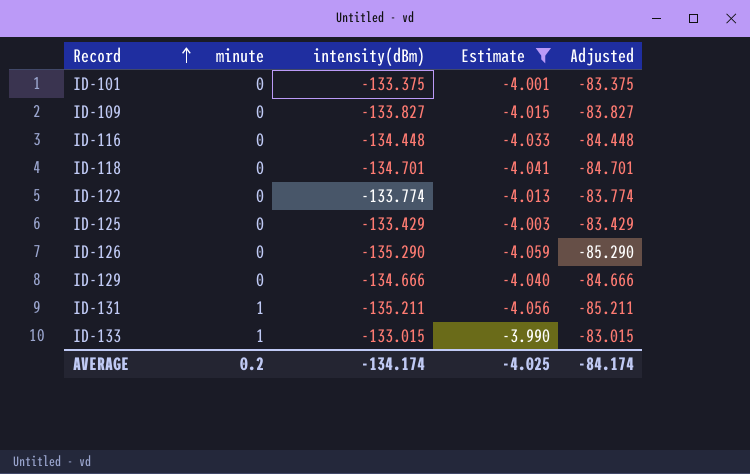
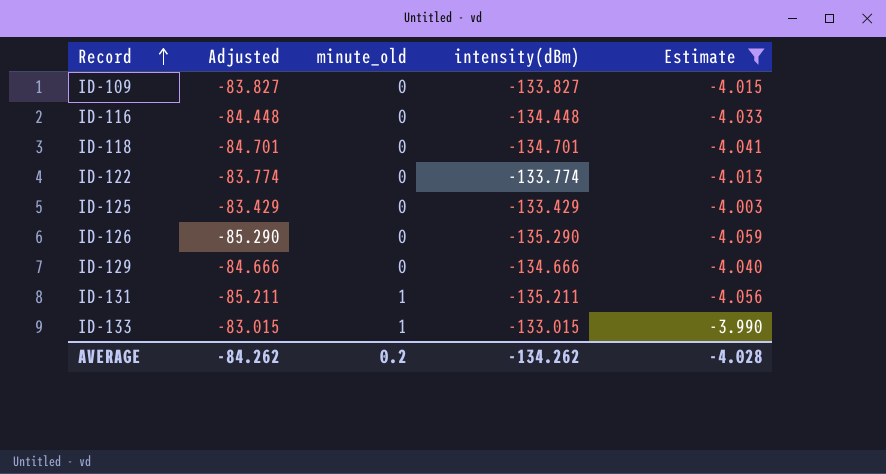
column Adjusted | position: 5 -> 2
column name: minute -> minute_old
row ID-101: 0 | -133.375 | -4.001 | -83.375 -> none
AVERAGE | Adjusted: -84.174 -> -84.262
AVERAGE | intensity(dBm): -134.174 -> -134.262
AVERAGE | Estimate: -4.025 -> -4.028

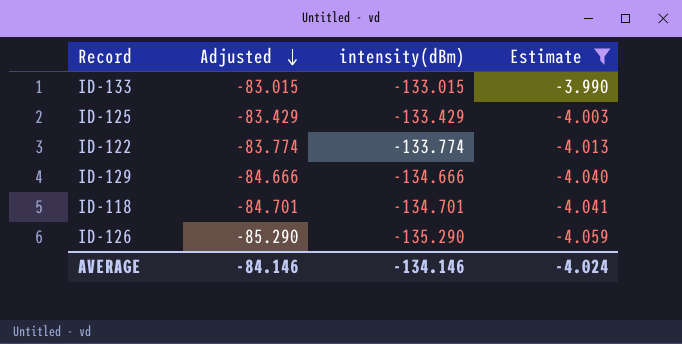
row order: Record ascending -> Adjusted descending
column minute_old | position: 3 -> none
row ID-109: -83.827 | 0 | -133.827 | -4.015 -> none
row ID-116: -84.448 | 0 | -134.448 | -4.033 -> none
row ID-131: -85.211 | 1 | -135.211 | -4.056 -> none
AVERAGE | Adjusted: -84.262 -> -84.146
AVERAGE | intensity(dBm): -134.262 -> -134.146
AVERAGE | Estimate: -4.028 -> -4.024

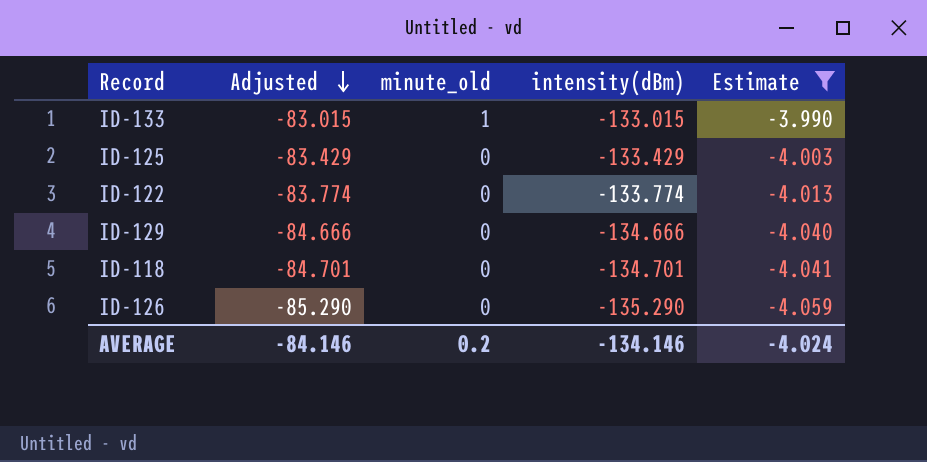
column minute_old | position: none -> 3

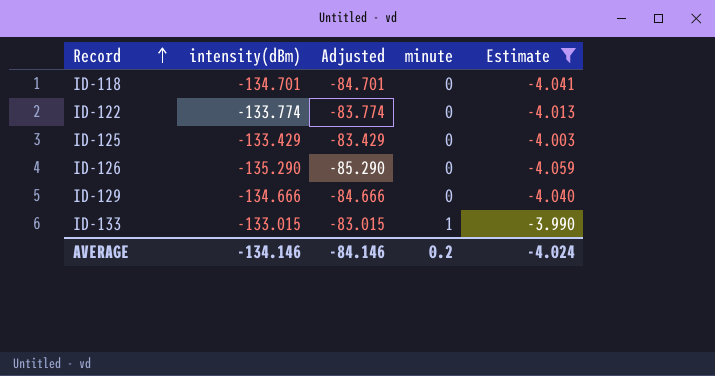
row order: Adjusted descending -> Record ascending
column intensity(dBm) | position: 4 -> 2
column name: minute_old -> minute

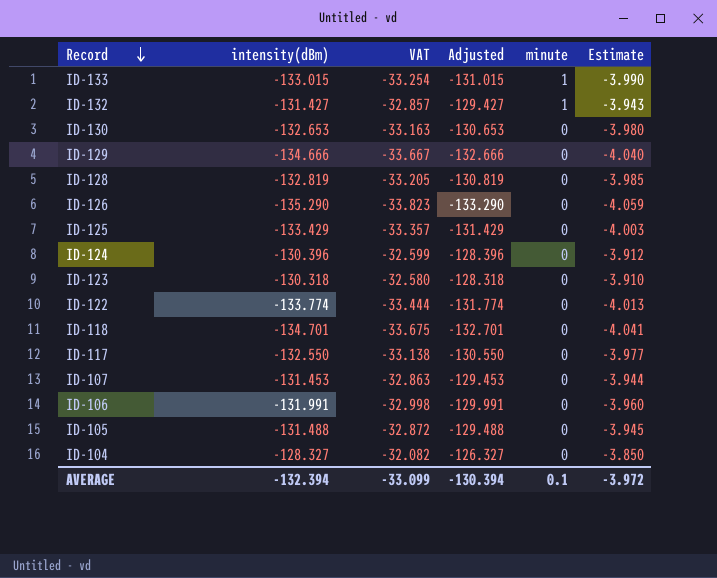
filter: Estimate <= -3.990 -> none
row order: Record ascending -> Record descending
column VAT | formula: none -> [intensity(dBm)] * 0.25
column Adjusted | formula: [intensity(dBm)] + 50 -> [intensity(dBm)] + 2
AVERAGE | intensity(dBm): -134.146 -> -132.394
AVERAGE | Adjusted: -84.146 -> -130.394
AVERAGE | minute: 0.2 -> 0.1
AVERAGE | Estimate: -4.024 -> -3.972

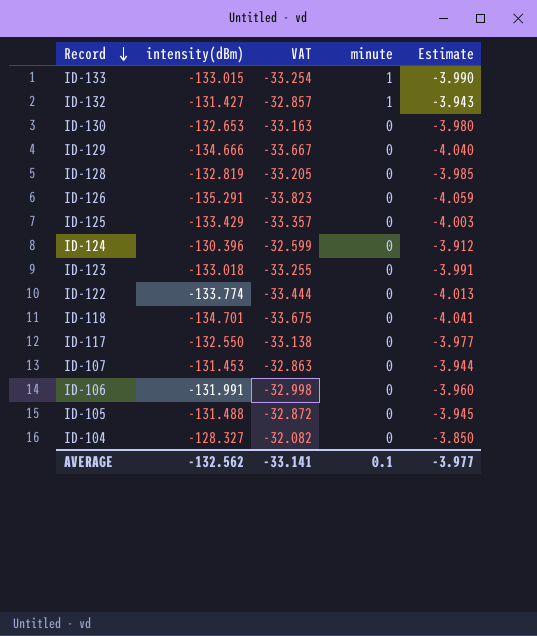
column Adjusted | formula: [intensity(dBm)] + 2 -> none
ID-126 | intensity(dBm): -135.290 -> -135.291
ID-123 | intensity(dBm): -130.318 -> -133.018
ID-123 | VAT: -32.580 -> -33.255
ID-123 | Estimate: -3.910 -> -3.991
AVERAGE | intensity(dBm): -132.394 -> -132.562
AVERAGE | VAT: -33.099 -> -33.141
AVERAGE | Estimate: -3.972 -> -3.977

